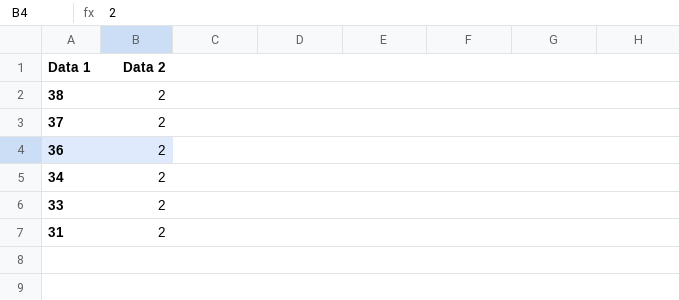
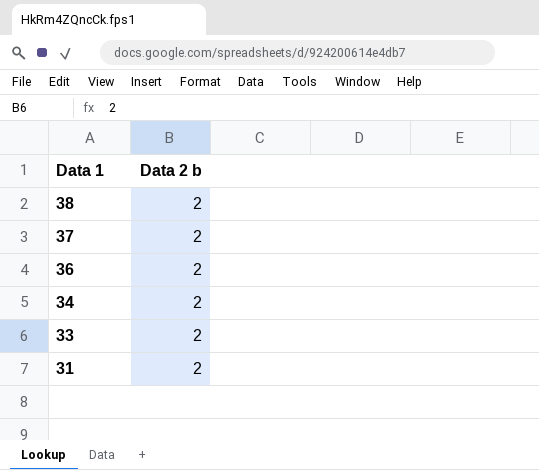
column name: Data 2 -> Data 2 b

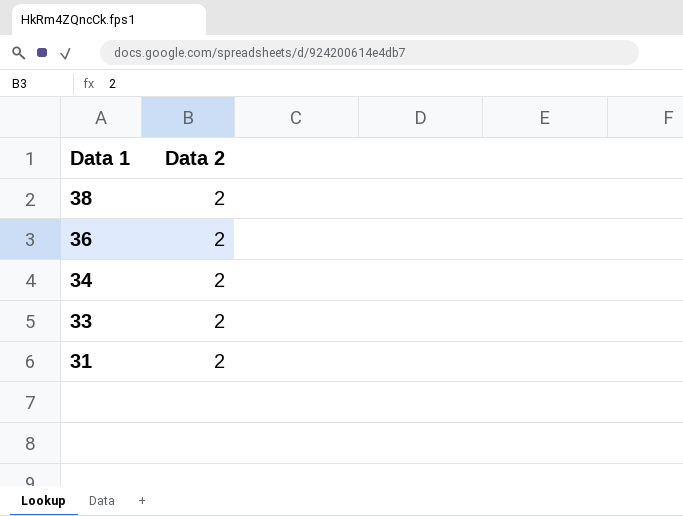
column name: Data 2 b -> Data 2
row 37: 2 -> none

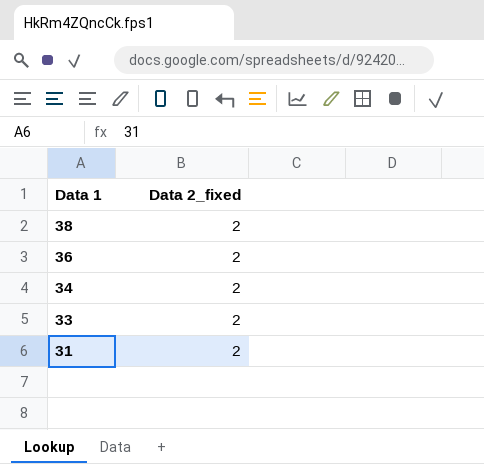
column name: Data 2 -> Data 2_fixed

